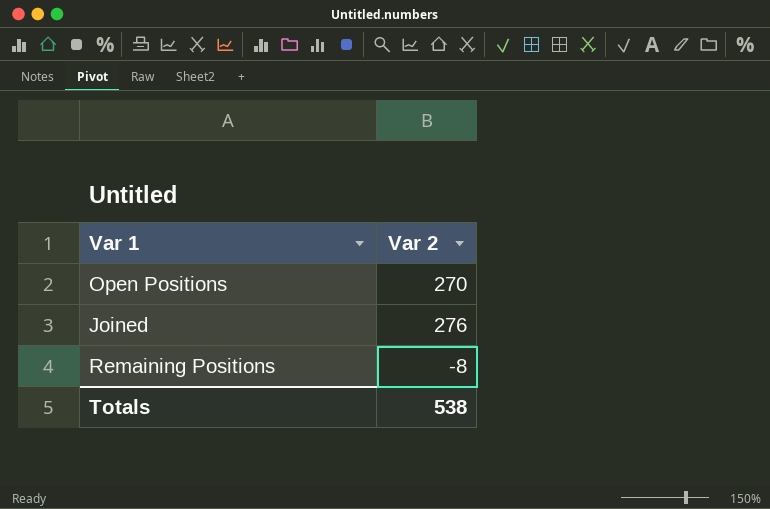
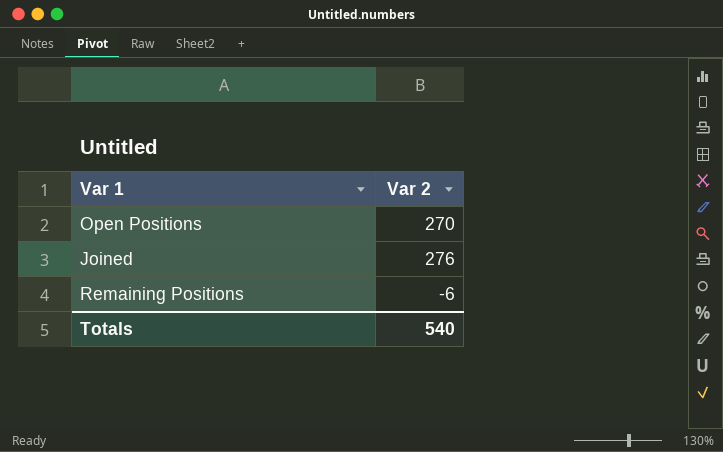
Remaining Positions | Var 2: -8 -> -6
Totals | Var 2: 538 -> 540

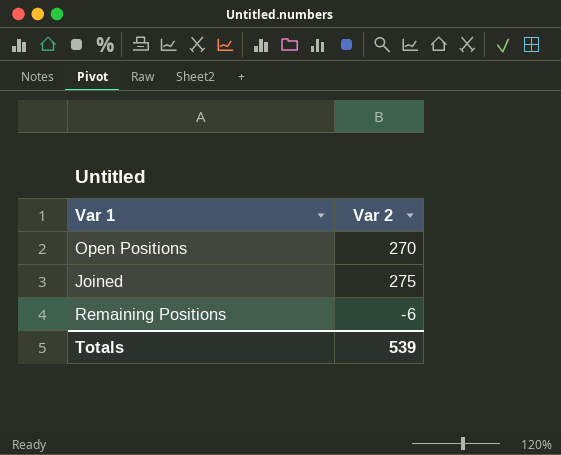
Joined | Var 2: 276 -> 275
Totals | Var 2: 540 -> 539

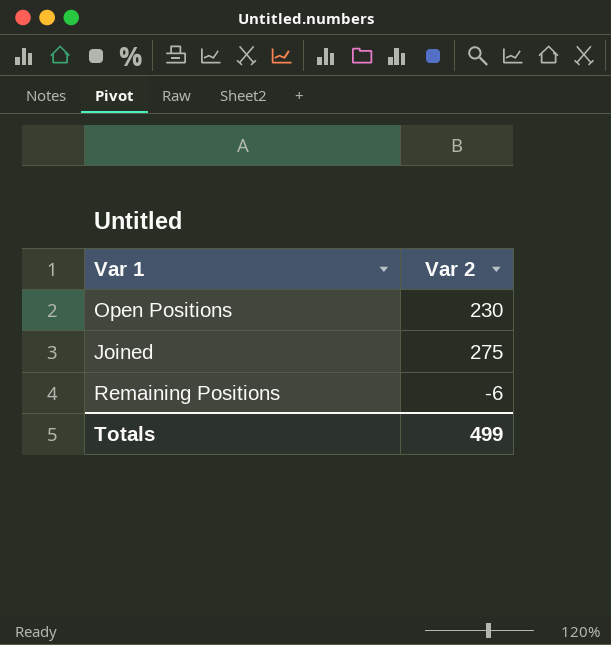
Open Positions | Var 2: 270 -> 230
Totals | Var 2: 539 -> 499

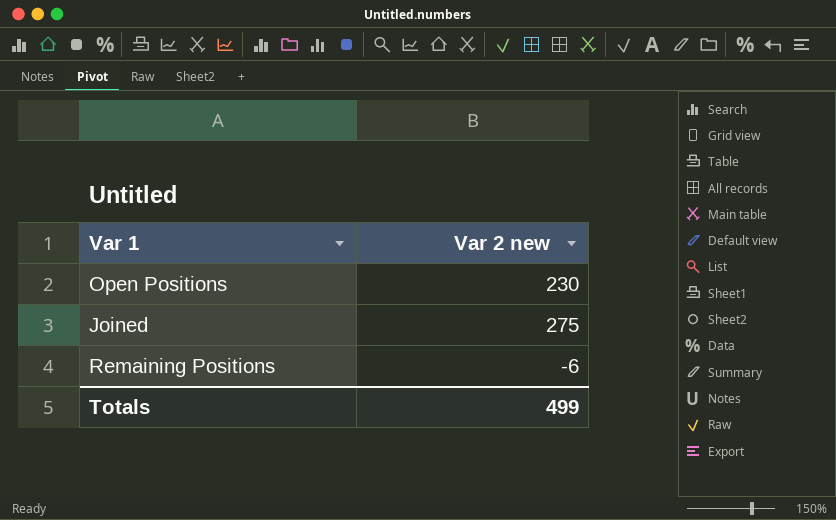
column name: Var 2 -> Var 2 new

